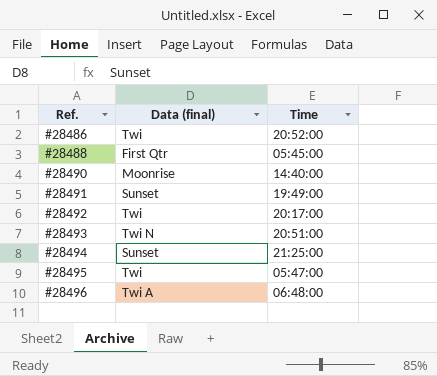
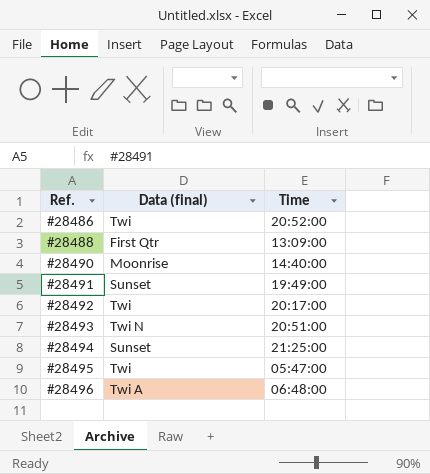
#28488 | Time: 05:45:00 -> 13:09:00

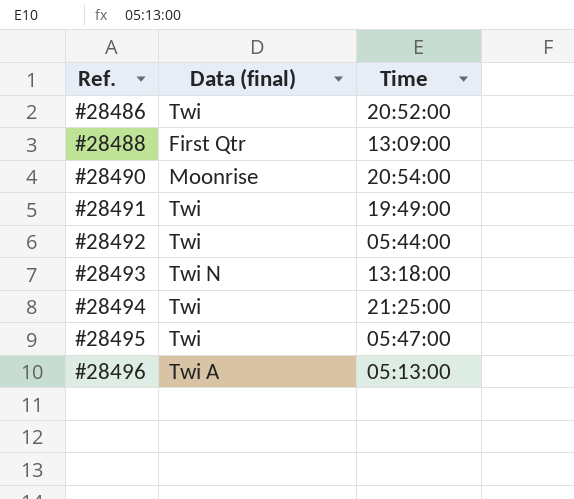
#28490 | Time: 14:40:00 -> 20:54:00
#28491 | Data (final): Sunset -> Twi
#28492 | Time: 20:17:00 -> 05:44:00
#28493 | Time: 20:51:00 -> 13:18:00
#28494 | Data (final): Sunset -> Twi
#28496 | Time: 06:48:00 -> 05:13:00

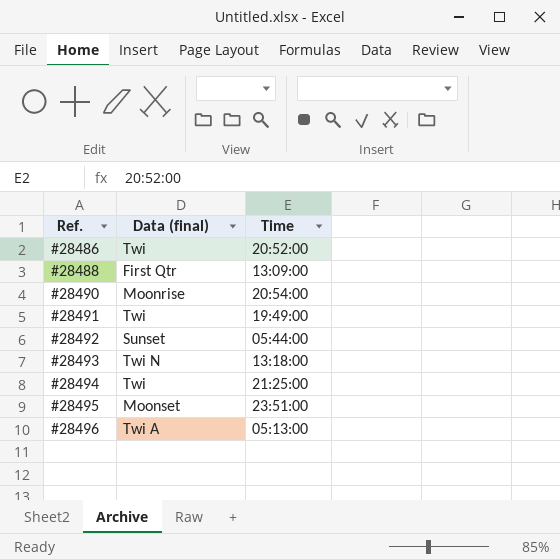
#28492 | Data (final): Twi -> Sunset
#28495 | Data (final): Twi -> Moonset
#28495 | Time: 05:47:00 -> 23:51:00

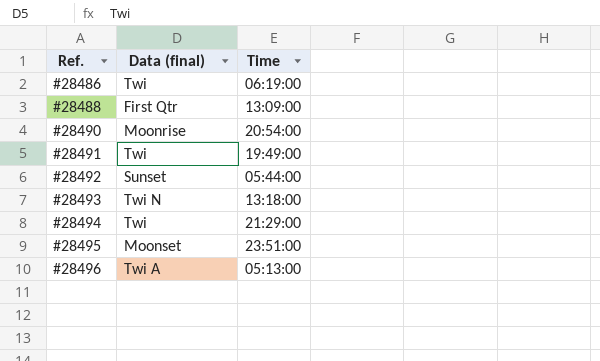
#28486 | Time: 20:52:00 -> 06:19:00
#28494 | Time: 21:25:00 -> 21:29:00

